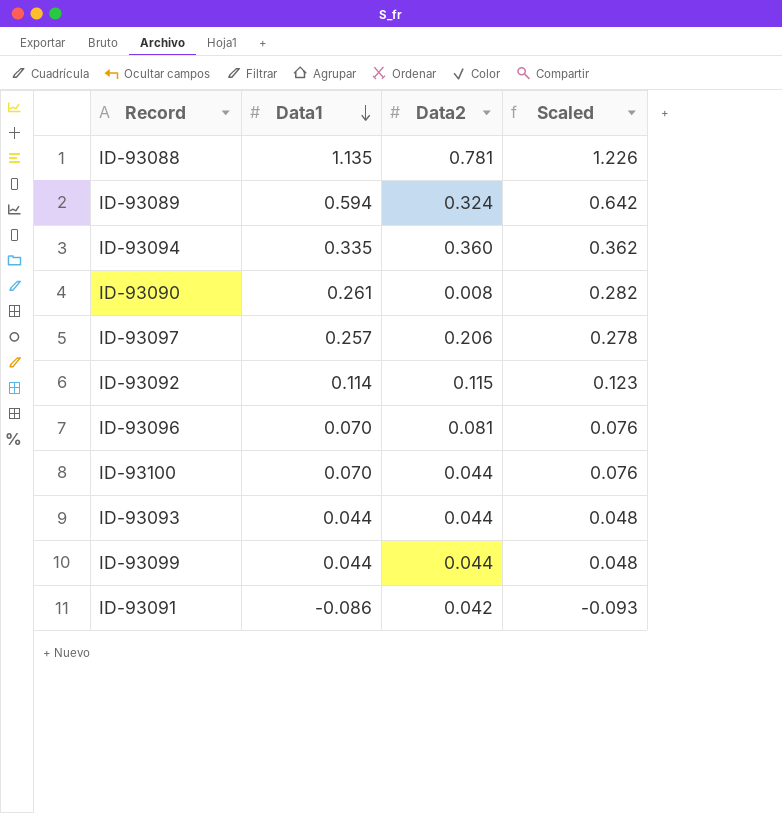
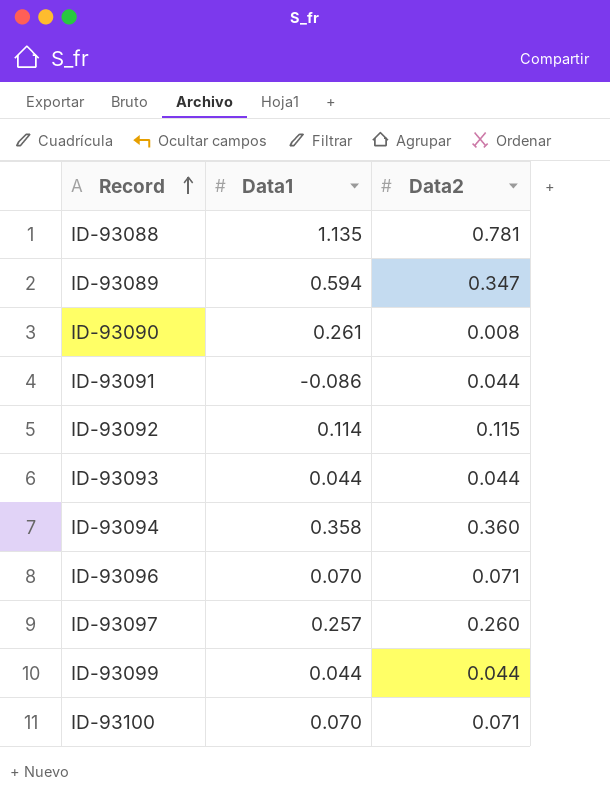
row order: Data1 descending -> Record ascending
column Scaled | formula: [Data1] * 1.08 -> none
ID-93089 | Data2: 0.324 -> 0.347
ID-93091 | Data2: 0.042 -> 0.044
ID-93094 | Data1: 0.335 -> 0.358
ID-93096 | Data2: 0.081 -> 0.071
ID-93097 | Data2: 0.206 -> 0.260
ID-93100 | Data2: 0.044 -> 0.071

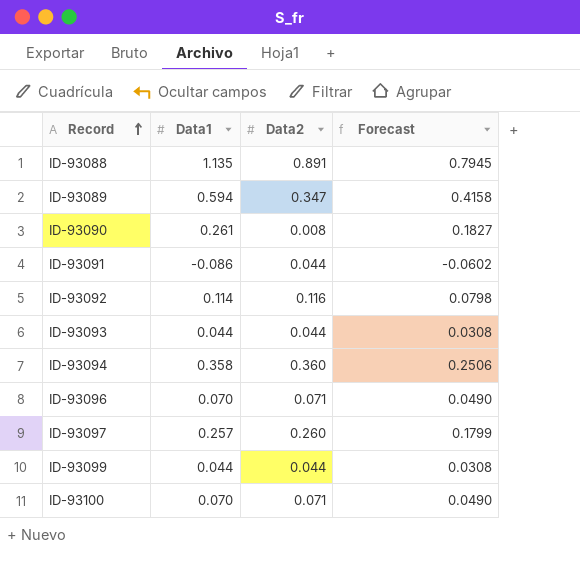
column Forecast | formula: none -> [Data1] * 0.7
ID-93088 | Data2: 0.781 -> 0.891
ID-93092 | Data2: 0.115 -> 0.116

